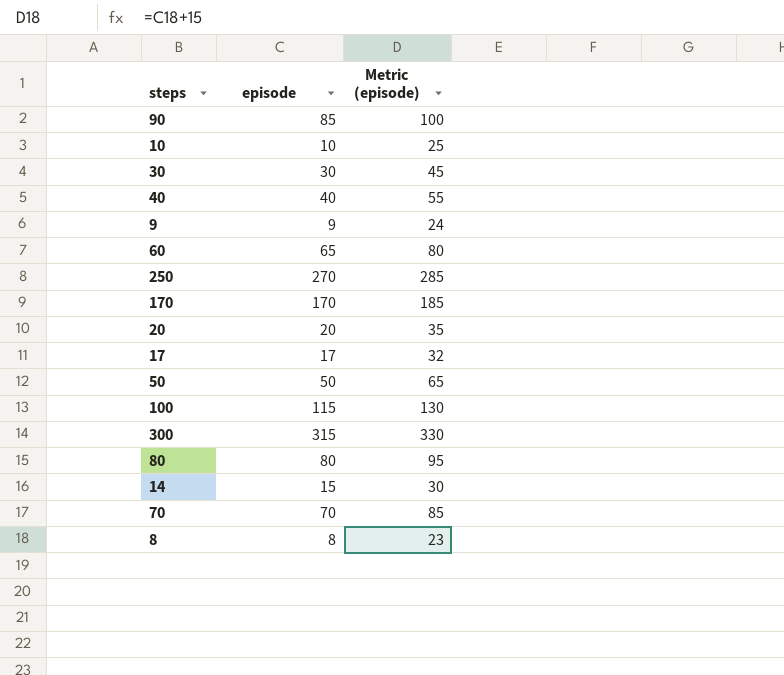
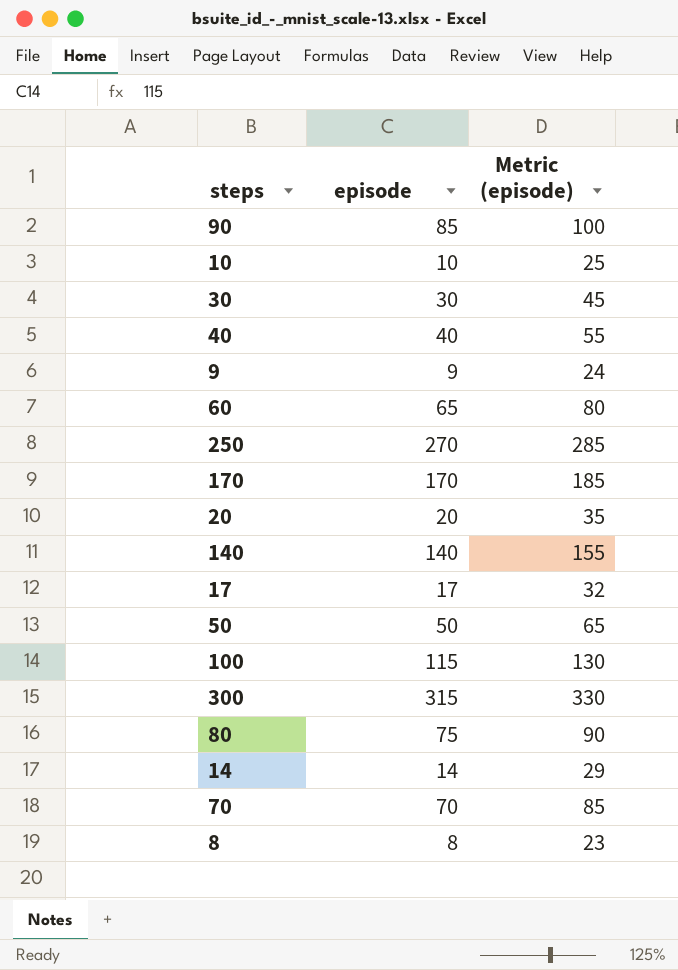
row 140: none -> 140 | 155
80 | episode: 80 -> 75
80 | Metric (episode): 95 -> 90
14 | episode: 15 -> 14
14 | Metric (episode): 30 -> 29

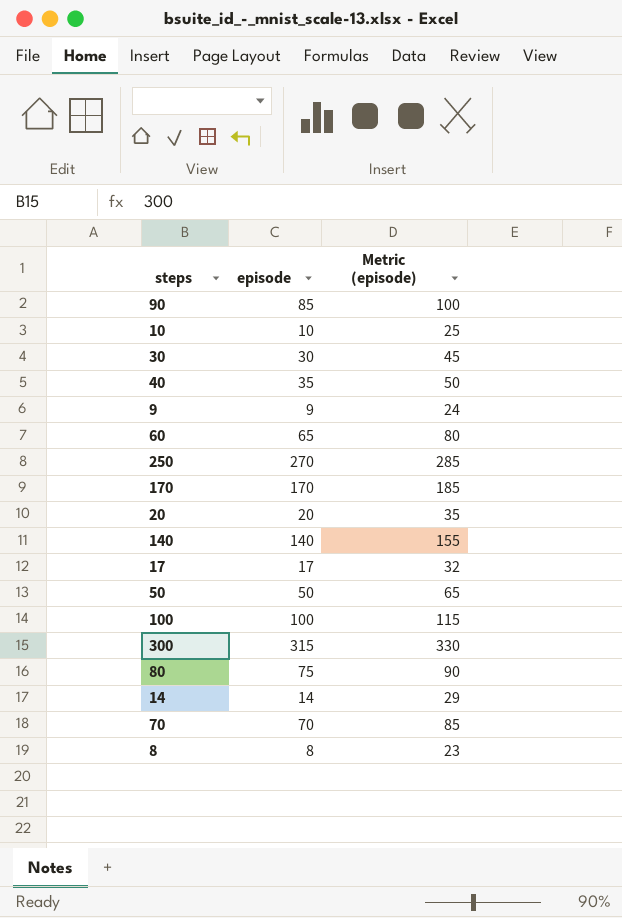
40 | episode: 40 -> 35
40 | Metric (episode): 55 -> 50
100 | episode: 115 -> 100
100 | Metric (episode): 130 -> 115

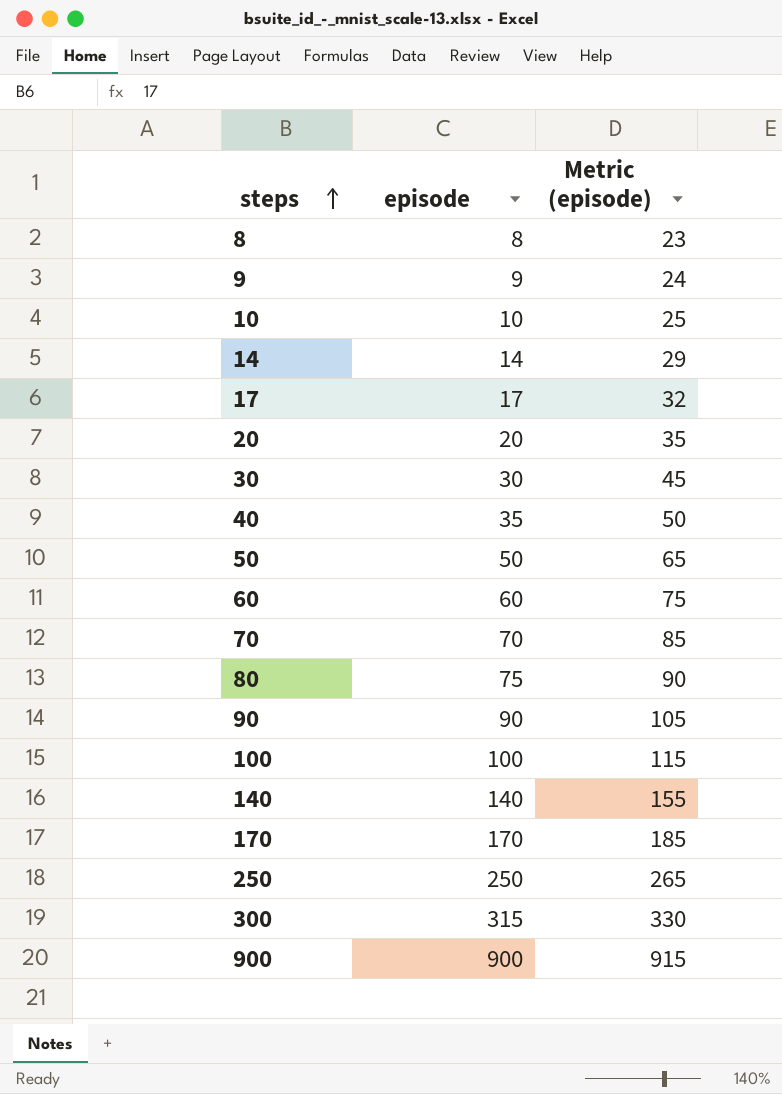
row order: none -> steps ascending
60 | episode: 65 -> 60
60 | Metric (episode): 80 -> 75
90 | episode: 85 -> 90
90 | Metric (episode): 100 -> 105
250 | episode: 270 -> 250
250 | Metric (episode): 285 -> 265
row 900: none -> 900 | 915

